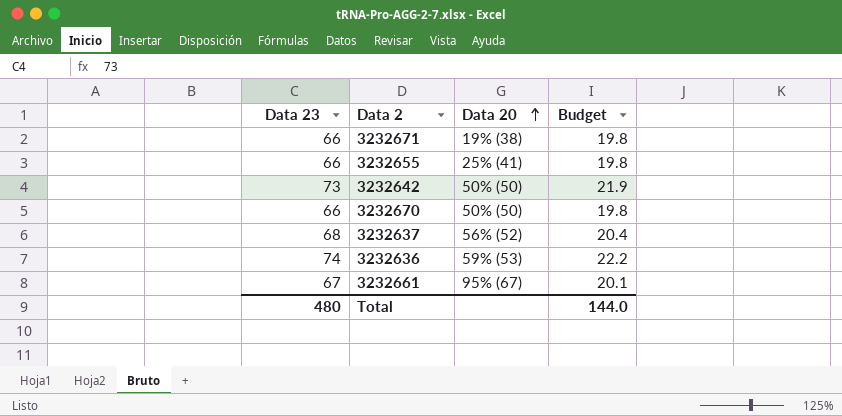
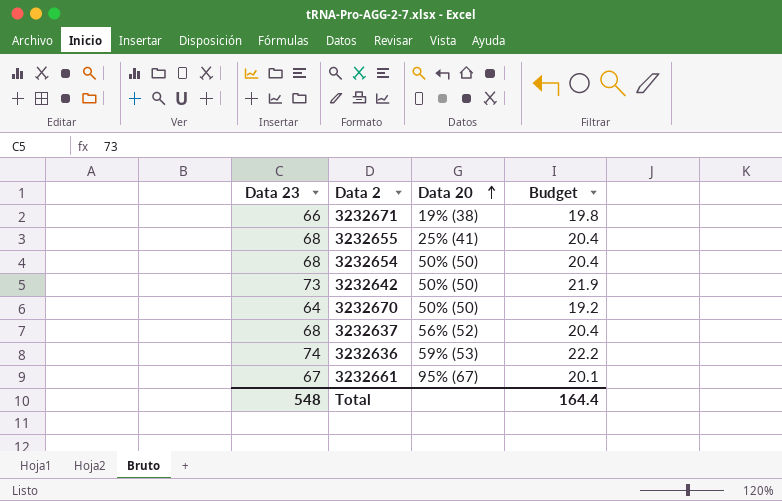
3232655 | Data 23: 66 -> 68
3232655 | Budget: 19.8 -> 20.4
row 3232654: none -> 68 | 50% (50) | 20.4
3232670 | Data 23: 66 -> 64
3232670 | Budget: 19.8 -> 19.2
Total | Data 23: 480 -> 548
Total | Budget: 144.0 -> 164.4

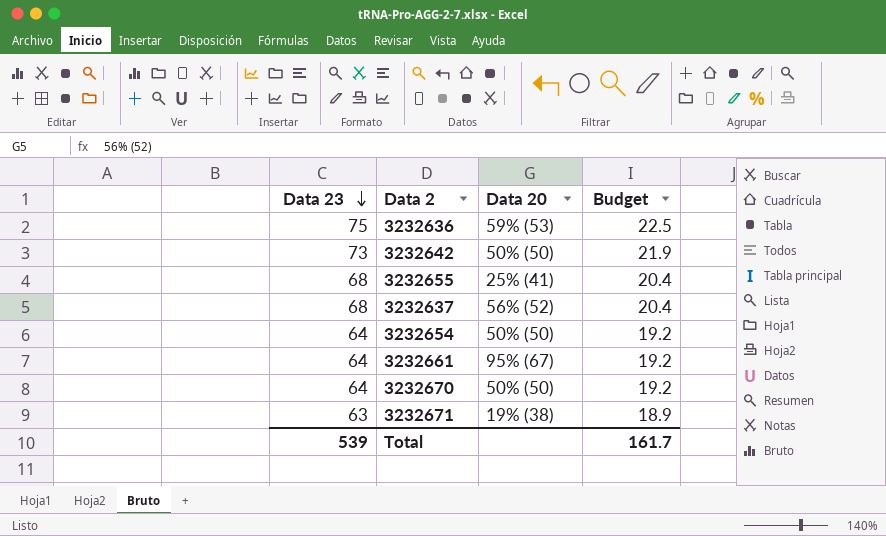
row order: Data 20 ascending -> Data 23 descending
3232636 | Data 23: 74 -> 75
3232636 | Budget: 22.2 -> 22.5
3232654 | Data 23: 68 -> 64
3232654 | Budget: 20.4 -> 19.2
3232661 | Data 23: 67 -> 64
3232661 | Budget: 20.1 -> 19.2
3232671 | Data 23: 66 -> 63
3232671 | Budget: 19.8 -> 18.9
Total | Data 23: 548 -> 539
Total | Budget: 164.4 -> 161.7

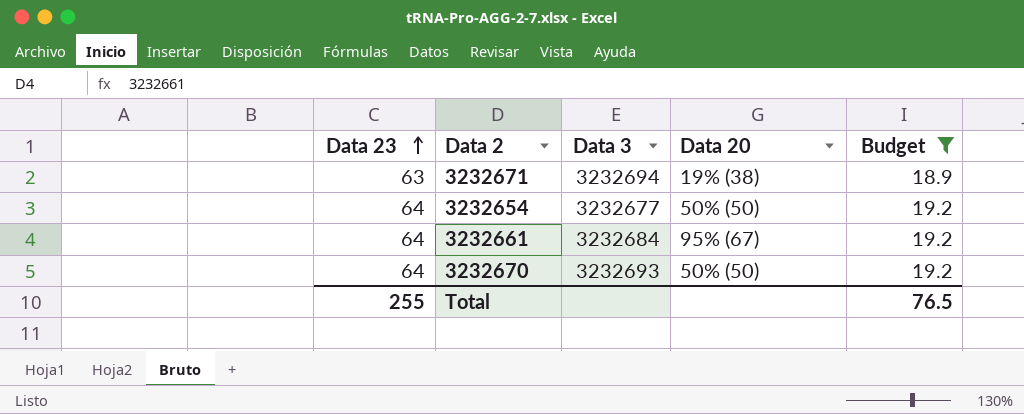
filter: none -> Budget <= 19.2
row order: Data 23 descending -> Data 23 ascending
column Data 3 | position: none -> 3
Total | Data 23: 539 -> 255
Total | Budget: 161.7 -> 76.5

